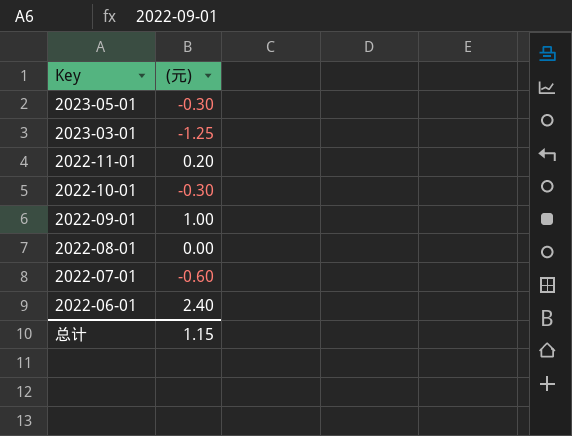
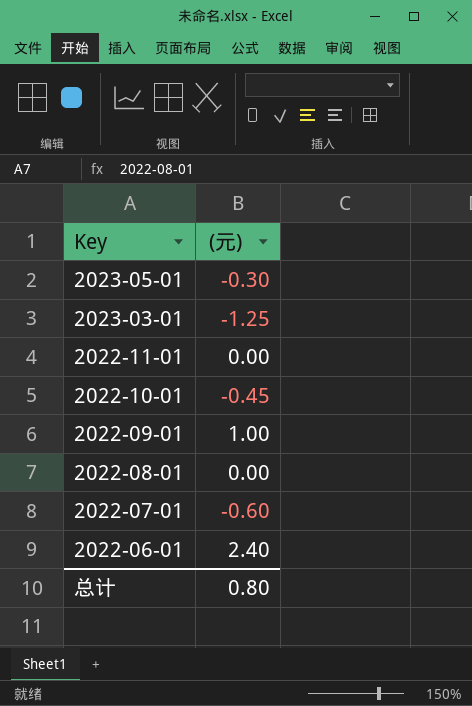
2022-11-01 | (元): 0.20 -> 0.00
2022-10-01 | (元): -0.30 -> -0.45
总计 | (元): 1.15 -> 0.80

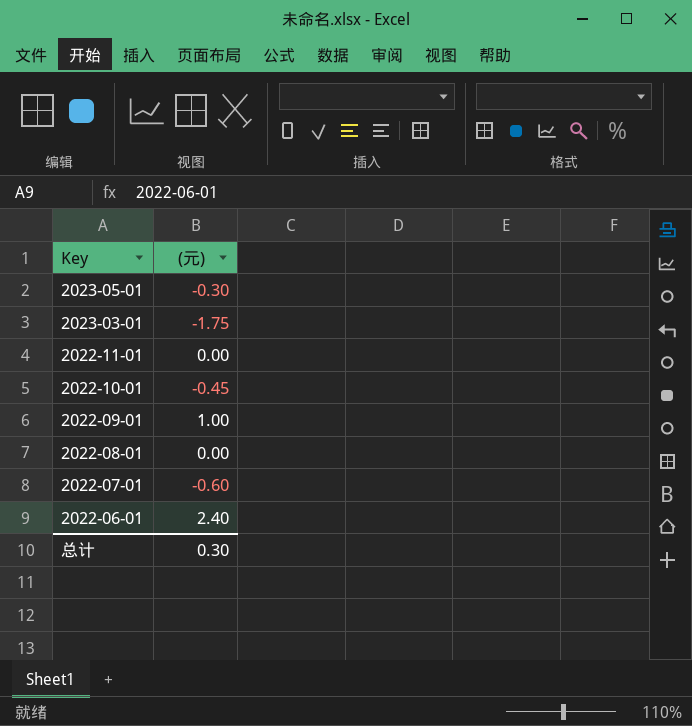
2023-03-01 | (元): -1.25 -> -1.75
总计 | (元): 0.80 -> 0.30

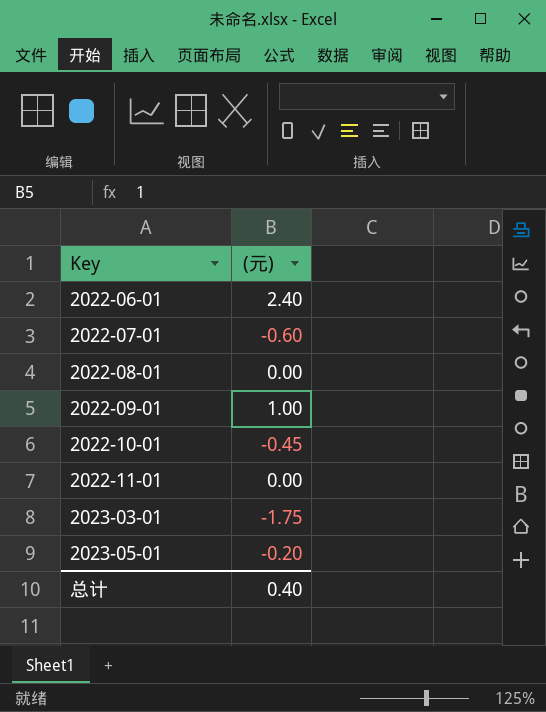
row order: Key descending -> Key ascending
2023-05-01 | (元): -0.30 -> -0.20
总计 | (元): 0.30 -> 0.40

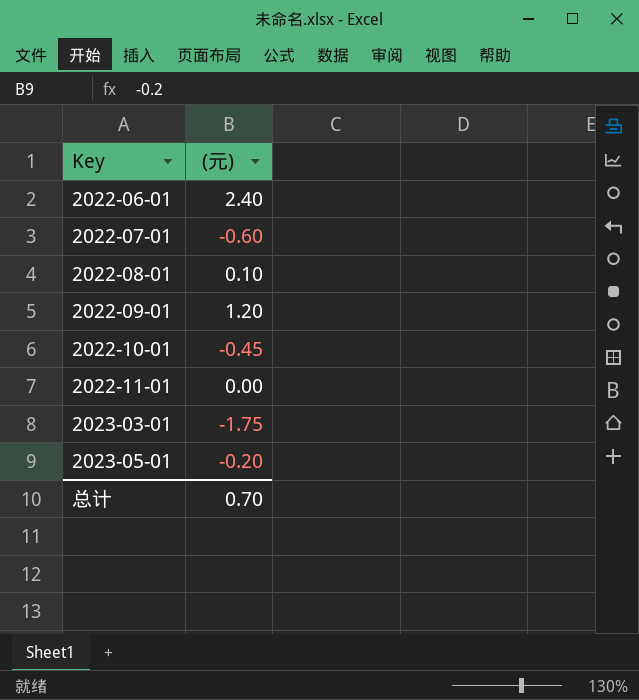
2022-08-01 | (元): 0.00 -> 0.10
2022-09-01 | (元): 1.00 -> 1.20
总计 | (元): 0.40 -> 0.70

